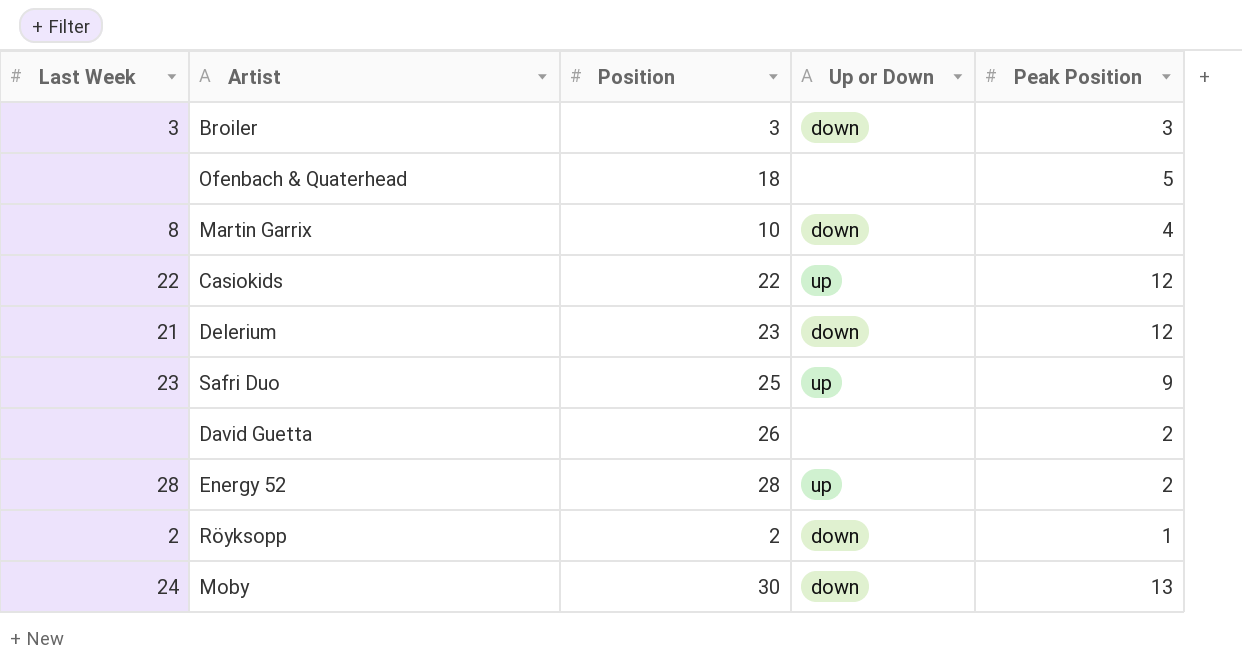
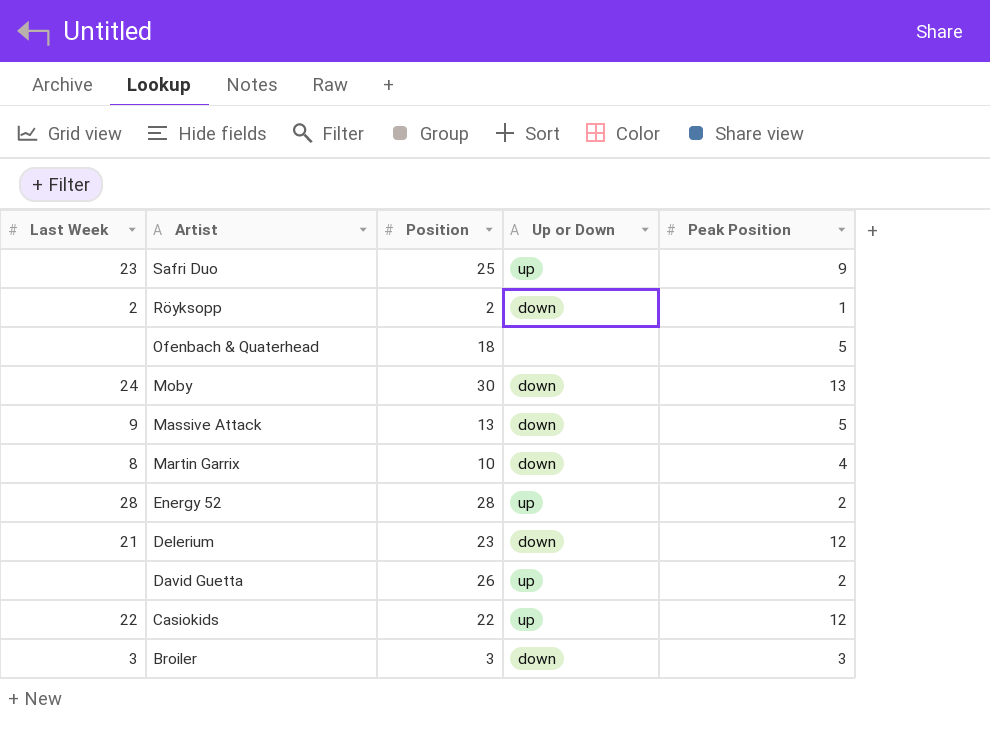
row order: none -> Artist descending
row Massive Attack: none -> 9 | 13 | down | 5
David Guetta | Up or Down: none -> up

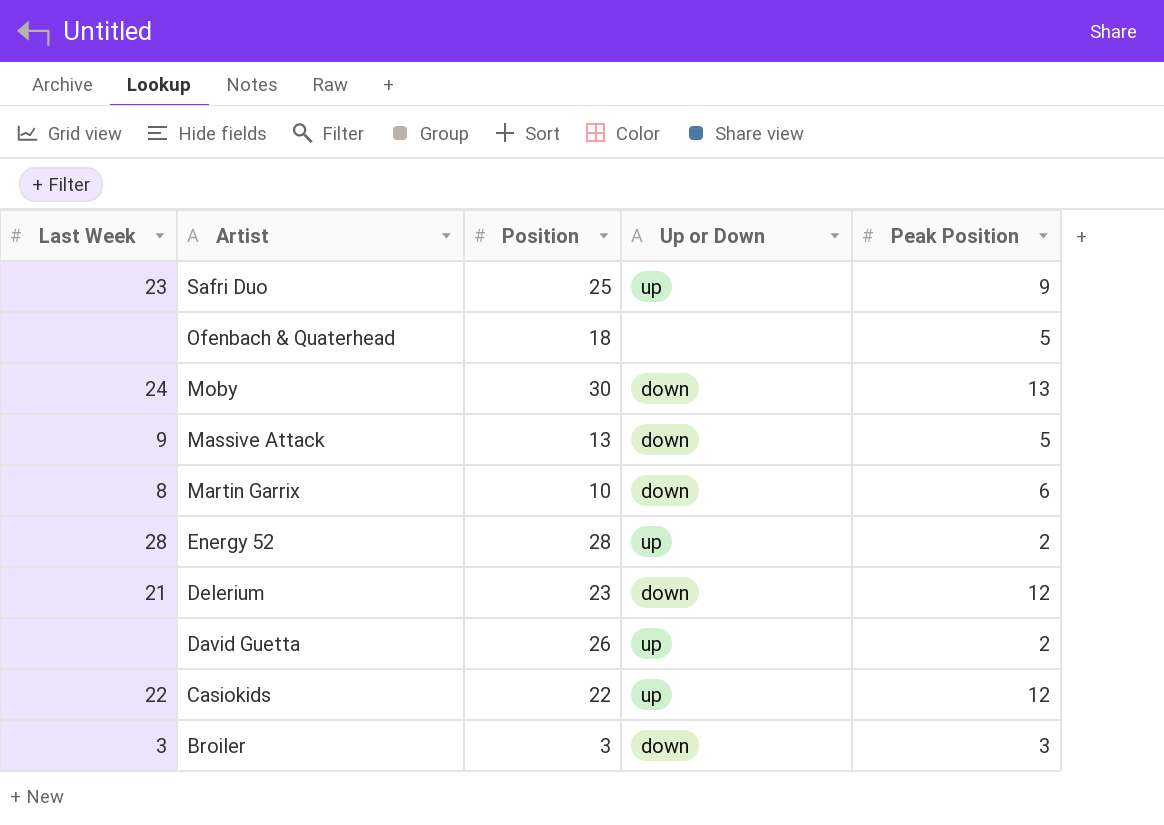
row Röyksopp: 2 | 2 | down | 1 -> none
Martin Garrix | Peak Position: 4 -> 6

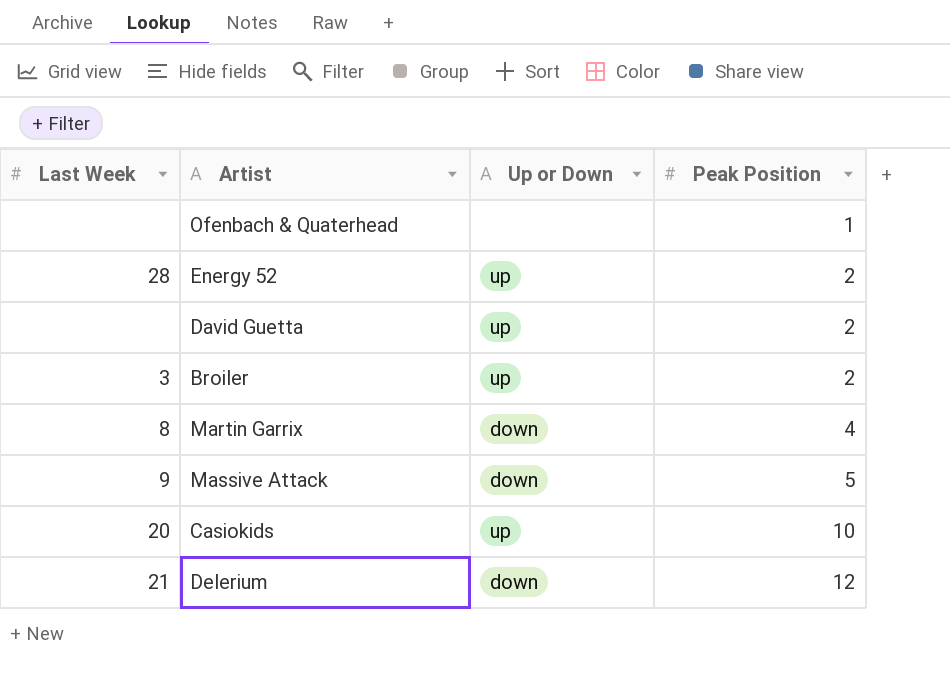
row order: Artist descending -> Peak Position ascending
column Position | position: 3 -> none
row Safri Duo: 23 | 25 | up | 9 -> none
row Moby: 24 | 30 | down | 13 -> none
Ofenbach & Quaterhead | Peak Position: 5 -> 1
Broiler | Up or Down: down -> up
Broiler | Peak Position: 3 -> 2
Martin Garrix | Peak Position: 6 -> 4
Casiokids | Last Week: 22 -> 20
Casiokids | Peak Position: 12 -> 10

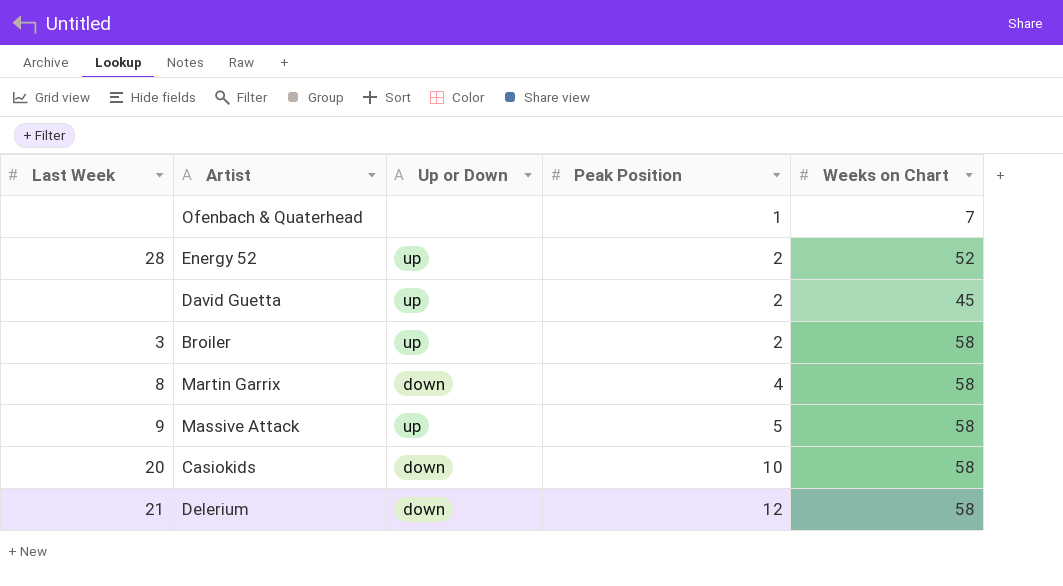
column Weeks on Chart | position: none -> 5
Massive Attack | Up or Down: down -> up
Casiokids | Up or Down: up -> down

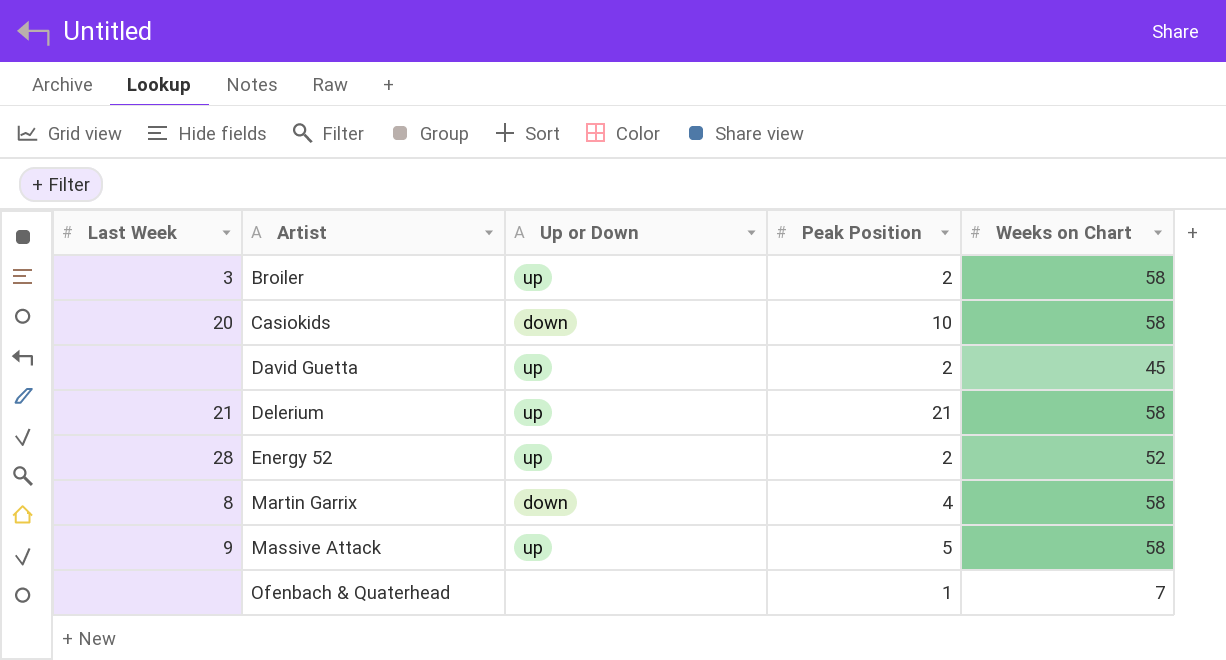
row order: Peak Position ascending -> Artist ascending
Delerium | Up or Down: down -> up
Delerium | Peak Position: 12 -> 21

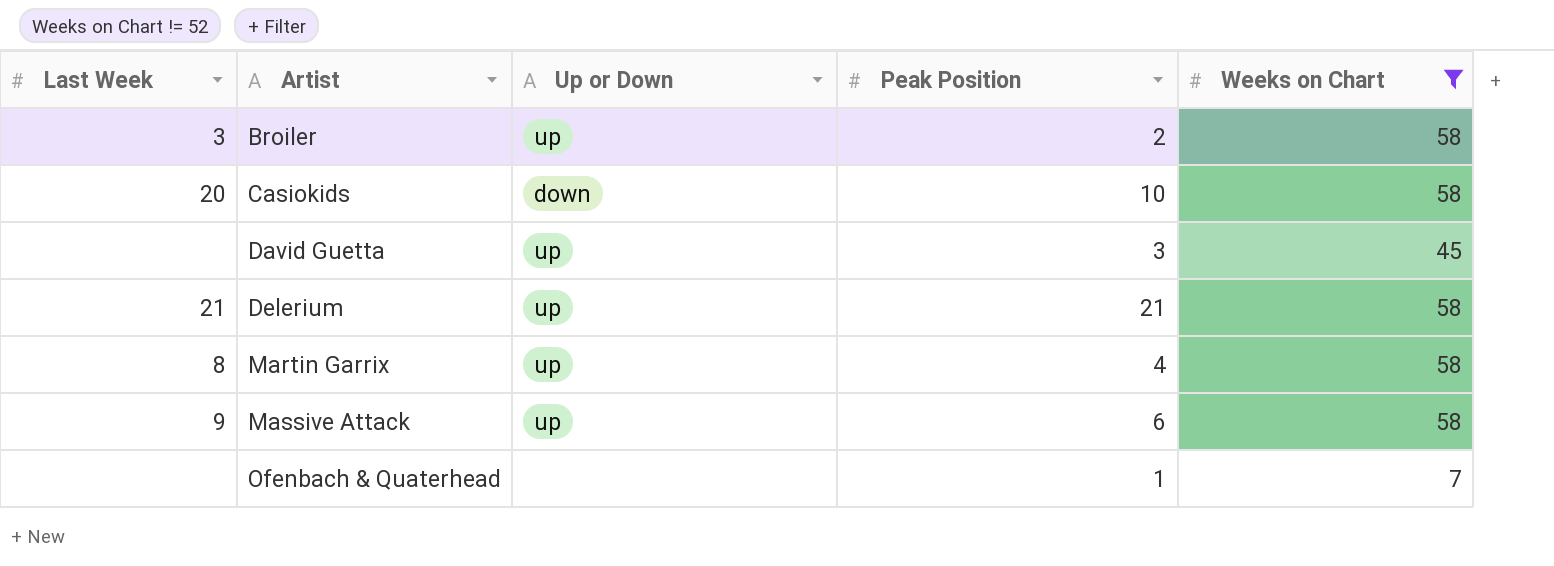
filter: none -> Weeks on Chart != 52
David Guetta | Peak Position: 2 -> 3
Martin Garrix | Up or Down: down -> up
Massive Attack | Peak Position: 5 -> 6

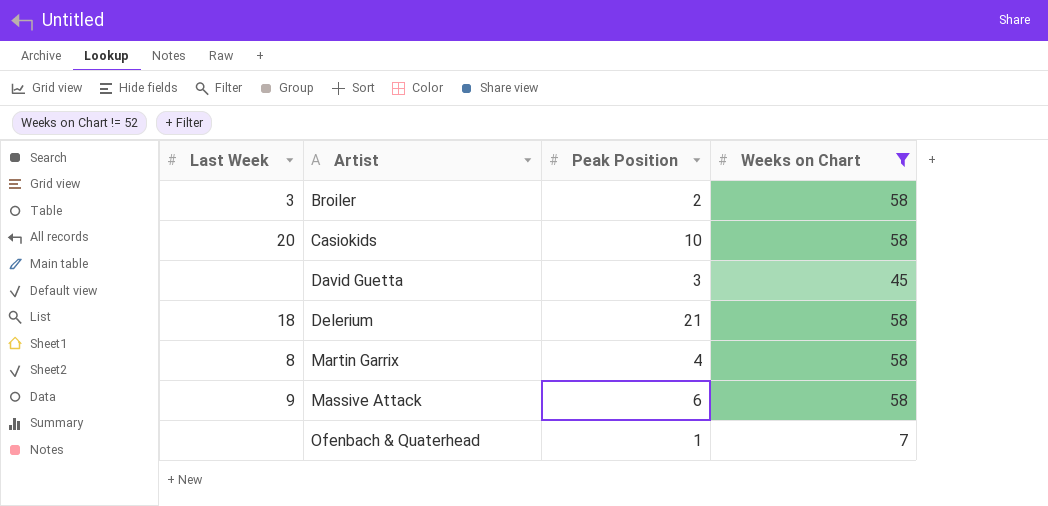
column Up or Down | position: 3 -> none
Delerium | Last Week: 21 -> 18

